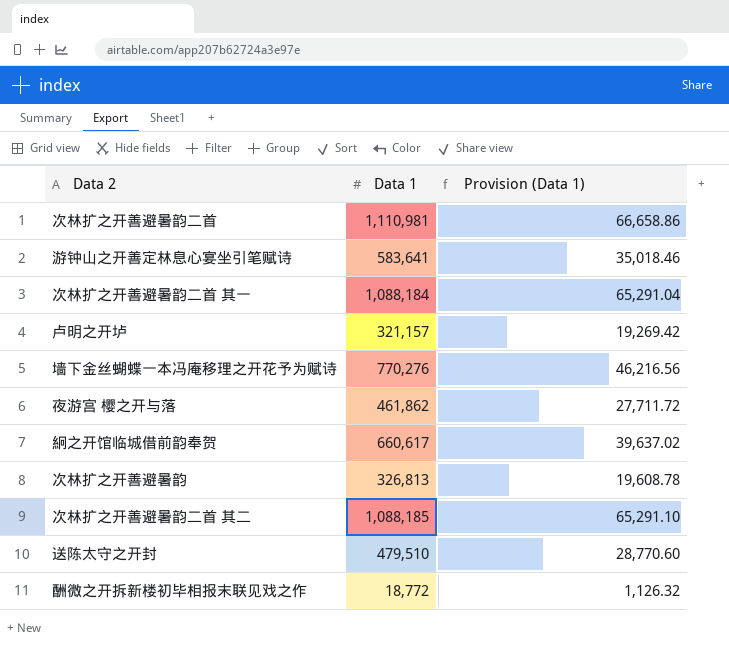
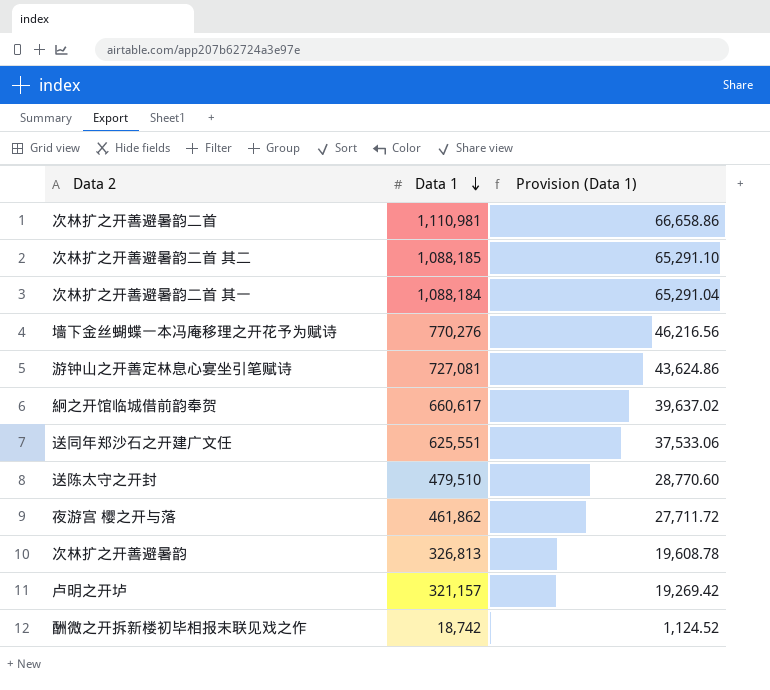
row order: none -> Data 1 descending
游钟山之开善定林息心宴坐引笔赋诗 | Data 1: 583,641 -> 727,081
游钟山之开善定林息心宴坐引笔赋诗 | Provision (Data 1): 35,018.46 -> 43,624.86
row 送同年郑沙石之开建广文任: none -> 625,551 | 37,533.06
酬微之开拆新楼初毕相报末联见戏之作 | Data 1: 18,772 -> 18,742
酬微之开拆新楼初毕相报末联见戏之作 | Provision (Data 1): 1,126.32 -> 1,124.52

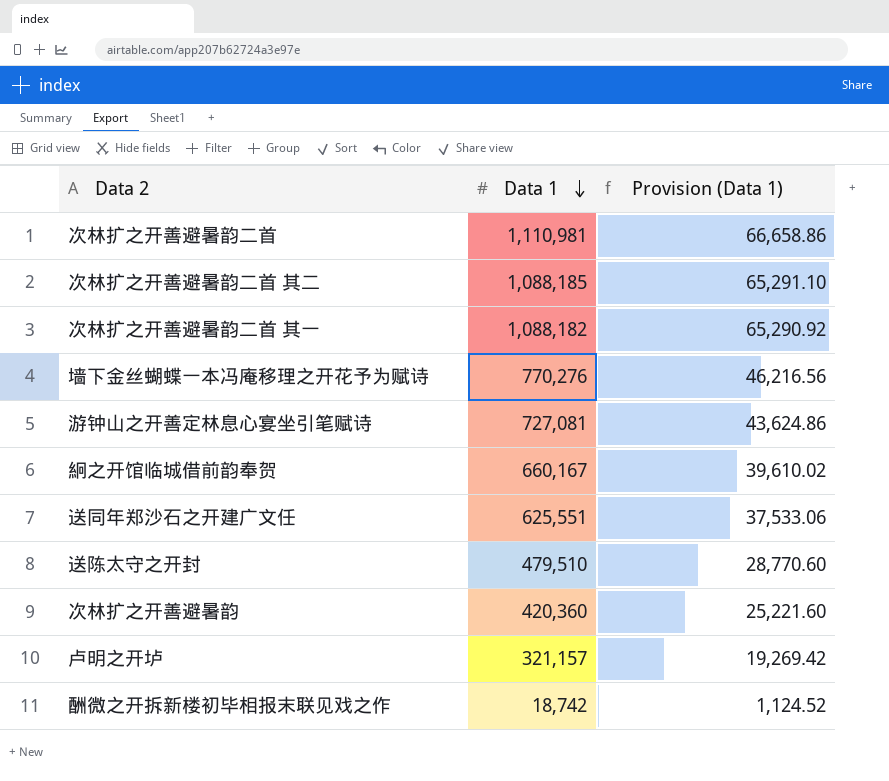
row 夜游宫 樱之开与落: 461,862 | 27,711.72 -> none
次林扩之开善避暑韵二首 其一 | Data 1: 1,088,184 -> 1,088,182
次林扩之开善避暑韵二首 其一 | Provision (Data 1): 65,291.04 -> 65,290.92
絅之开馆临城借前韵奉贺 | Data 1: 660,617 -> 660,167
絅之开馆临城借前韵奉贺 | Provision (Data 1): 39,637.02 -> 39,610.02
次林扩之开善避暑韵 | Data 1: 326,813 -> 420,360
次林扩之开善避暑韵 | Provision (Data 1): 19,608.78 -> 25,221.60

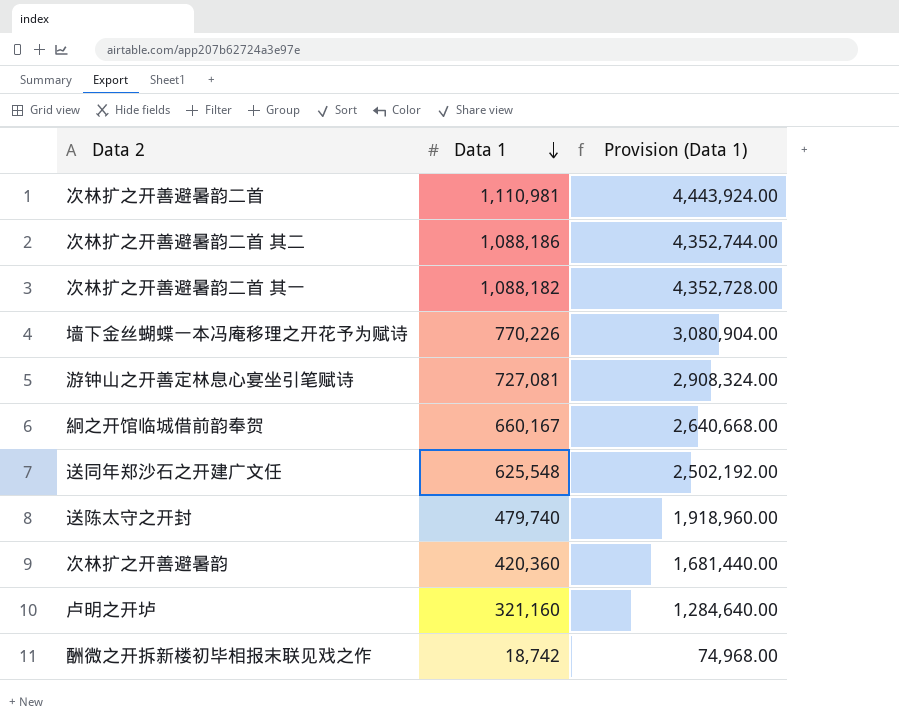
column Provision (Data 1) | formula: [Data 1] * 0.06 -> [Data 1] * 4
次林扩之开善避暑韵二首 其二 | Data 1: 1,088,185 -> 1,088,186
墙下金丝蝴蝶一本冯庵移理之开花予为赋诗 | Data 1: 770,276 -> 770,226
送同年郑沙石之开建广文任 | Data 1: 625,551 -> 625,548
送陈太守之开封 | Data 1: 479,510 -> 479,740
卢明之开垆 | Data 1: 321,157 -> 321,160

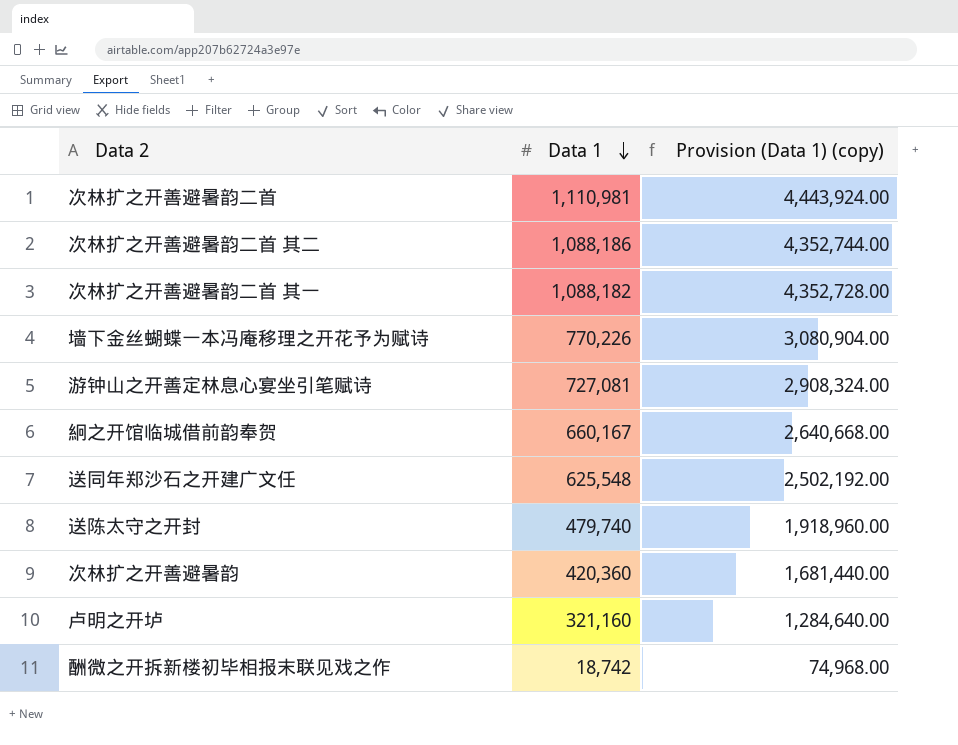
column name: Provision (Data 1) -> Provision (Data 1) (copy)

